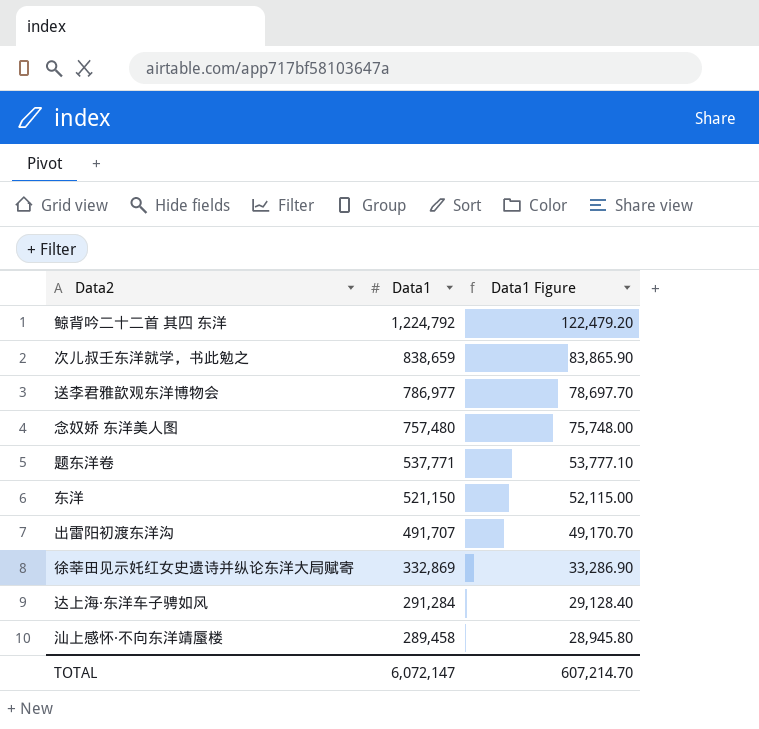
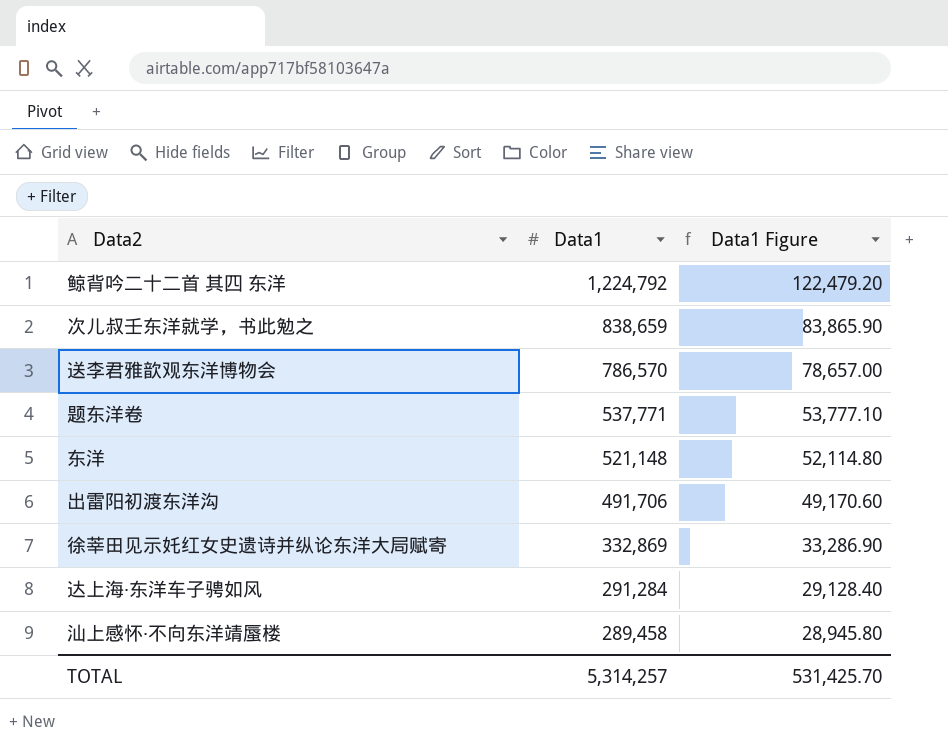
row 念奴娇 东洋美人图: 757,480 | 75,748.00 -> none
送李君雅歆观东洋博物会 | Data1: 786,977 -> 786,570
送李君雅歆观东洋博物会 | Data1 Figure: 78,697.70 -> 78,657.00
东洋 | Data1: 521,150 -> 521,148
东洋 | Data1 Figure: 52,115.00 -> 52,114.80
出雷阳初渡东洋沟 | Data1: 491,707 -> 491,706
出雷阳初渡东洋沟 | Data1 Figure: 49,170.70 -> 49,170.60
TOTAL | Data1: 6,072,147 -> 5,314,257
TOTAL | Data1 Figure: 607,214.70 -> 531,425.70

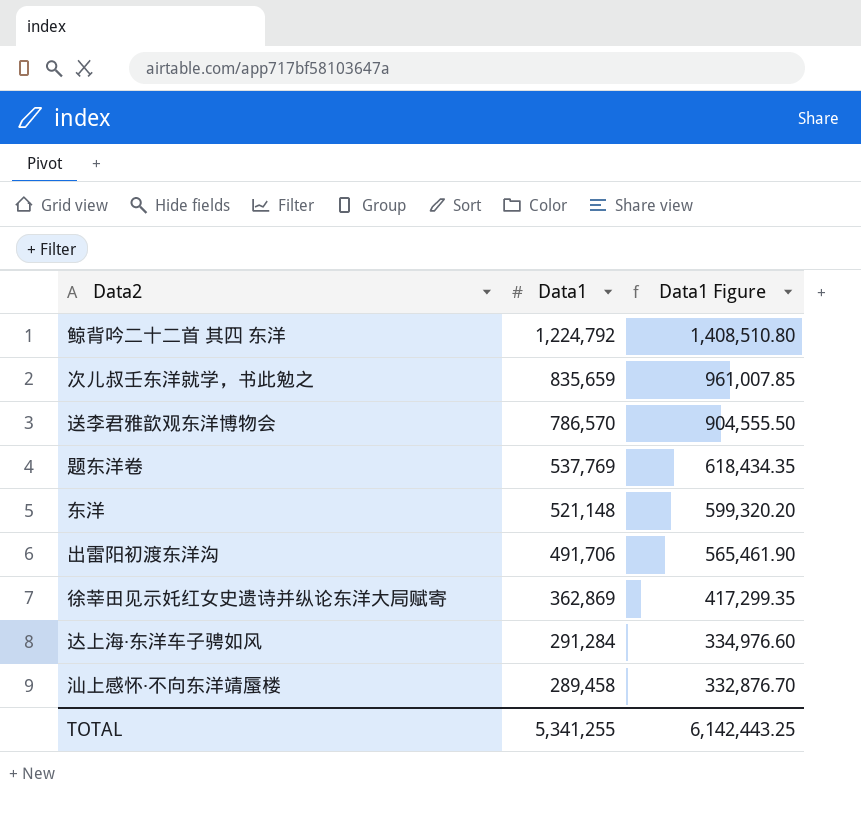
column Data1 Figure | formula: [Data1] * 0.1 -> [Data1] * 1.15
次儿叔壬东洋就学，书此勉之 | Data1: 838,659 -> 835,659
题东洋卷 | Data1: 537,771 -> 537,769
徐莘田见示奼红女史遗诗并纵论东洋大局赋寄 | Data1: 332,869 -> 362,869
TOTAL | Data1: 5,314,257 -> 5,341,255
TOTAL | Data1 Figure: 531,425.70 -> 6,142,443.25

